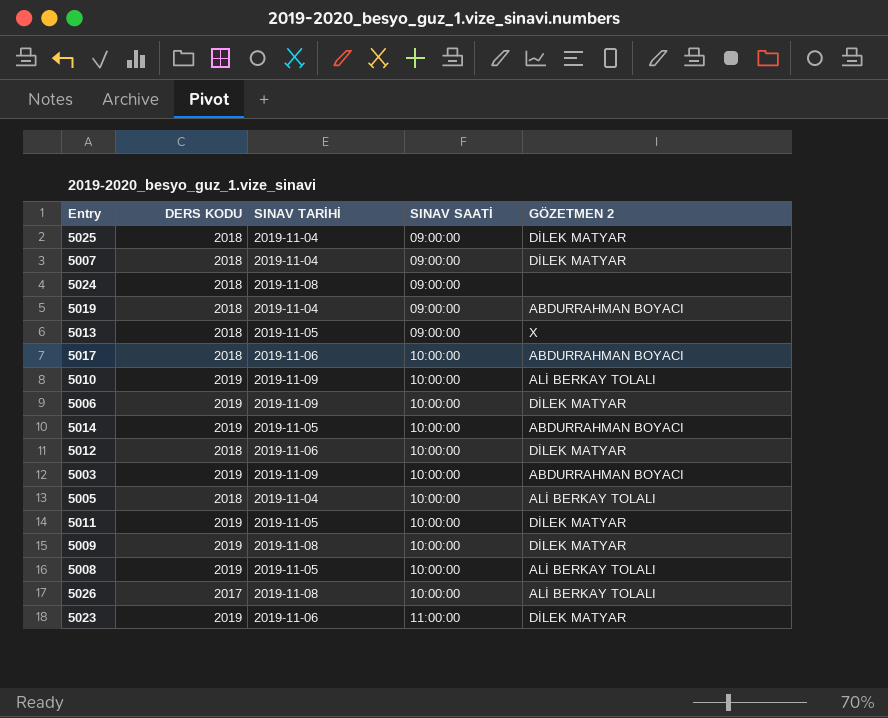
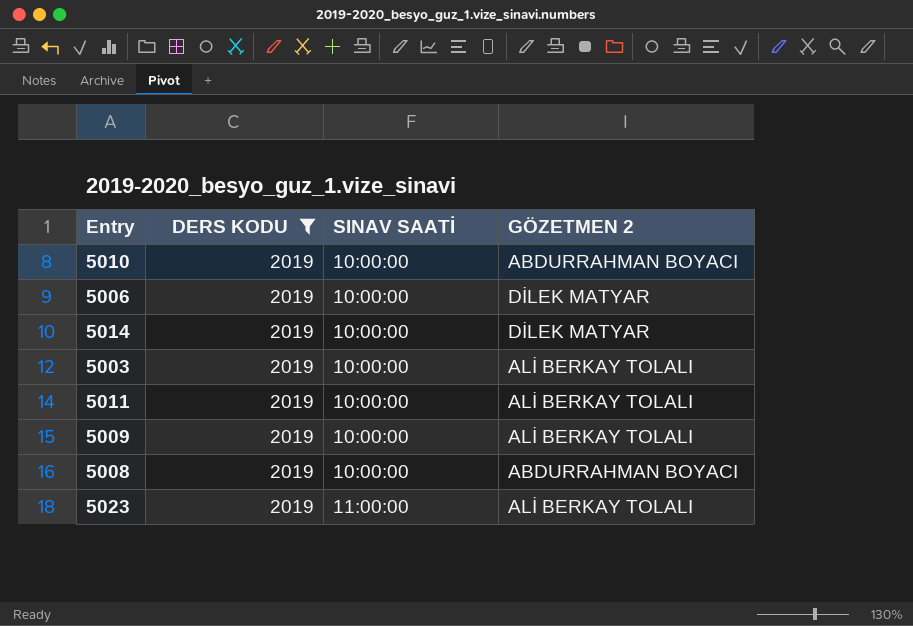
filter: none -> DERS KODU = 2019
column SINAV TARİHİ | position: 3 -> none
5010 | GÖZETMEN 2: ALİ BERKAY TOLALI -> ABDURRAHMAN BOYACI
5014 | GÖZETMEN 2: ABDURRAHMAN BOYACI -> DİLEK MATYAR
5003 | GÖZETMEN 2: ABDURRAHMAN BOYACI -> ALİ BERKAY TOLALI
5011 | GÖZETMEN 2: DİLEK MATYAR -> ALİ BERKAY TOLALI
5009 | GÖZETMEN 2: DİLEK MATYAR -> ALİ BERKAY TOLALI
5008 | GÖZETMEN 2: ALİ BERKAY TOLALI -> ABDURRAHMAN BOYACI
5023 | GÖZETMEN 2: DİLEK MATYAR -> ALİ BERKAY TOLALI

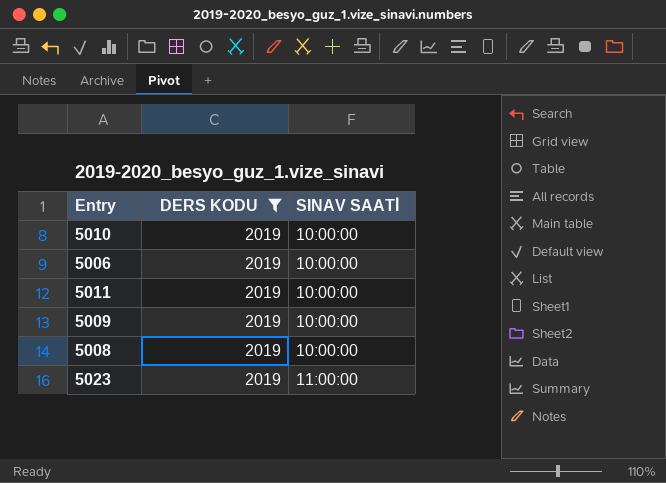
column GÖZETMEN 2 | position: 4 -> none
row 5014: 2019 | 10:00:00 | DİLEK MATYAR -> none
row 5003: 2019 | 10:00:00 | ALİ BERKAY TOLALI -> none

